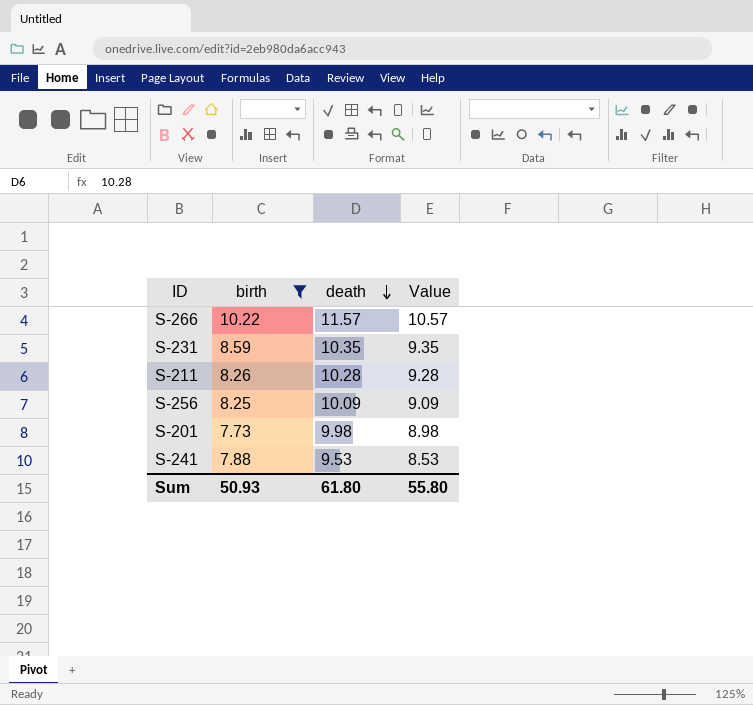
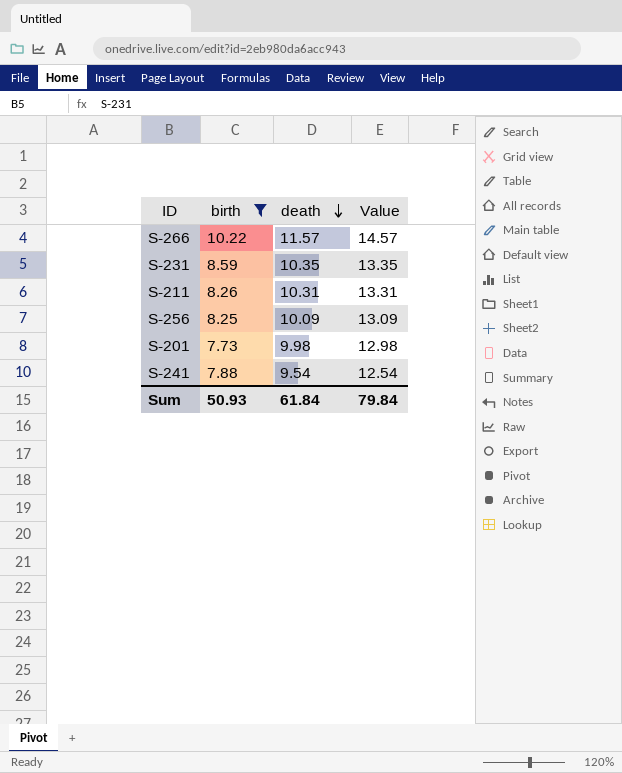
column Value | formula: [death] - 1 -> [death] + 3
S-211 | death: 10.28 -> 10.31
S-241 | death: 9.53 -> 9.54
Sum | death: 61.80 -> 61.84
Sum | Value: 55.80 -> 79.84

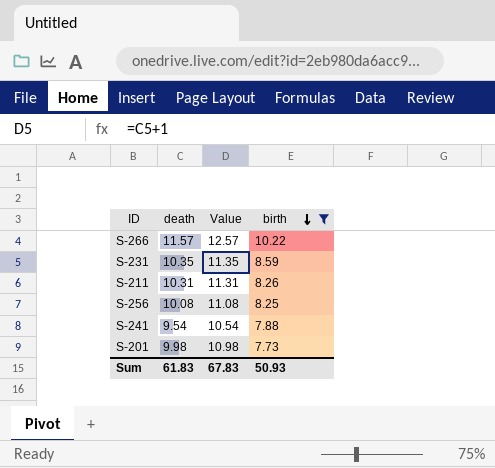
row order: death descending -> birth descending
column Value | formula: [death] + 3 -> [death] + 1
column birth | position: 2 -> 4
S-256 | death: 10.09 -> 10.08
Sum | death: 61.84 -> 61.83
Sum | Value: 79.84 -> 67.83

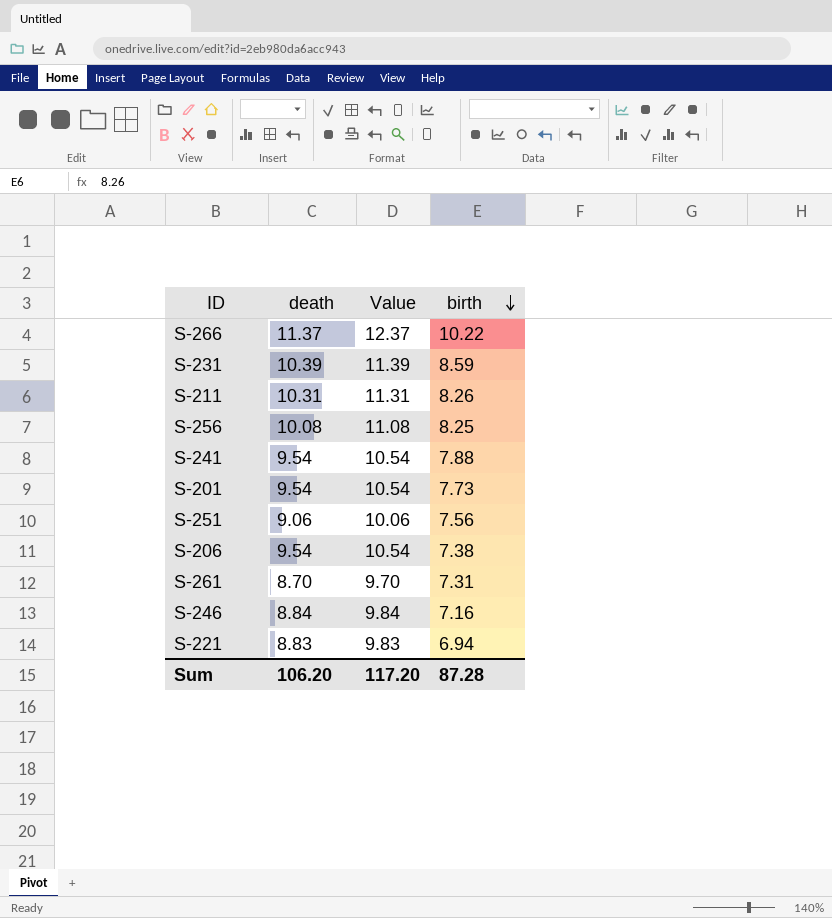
filter: birth >= 7.73 -> none
S-266 | death: 11.57 -> 11.37
S-266 | Value: 12.57 -> 12.37
S-231 | death: 10.35 -> 10.39
S-231 | Value: 11.35 -> 11.39
S-201 | death: 9.98 -> 9.54
S-201 | Value: 10.98 -> 10.54
Sum | death: 61.83 -> 106.20
Sum | Value: 67.83 -> 117.20
Sum | birth: 50.93 -> 87.28

